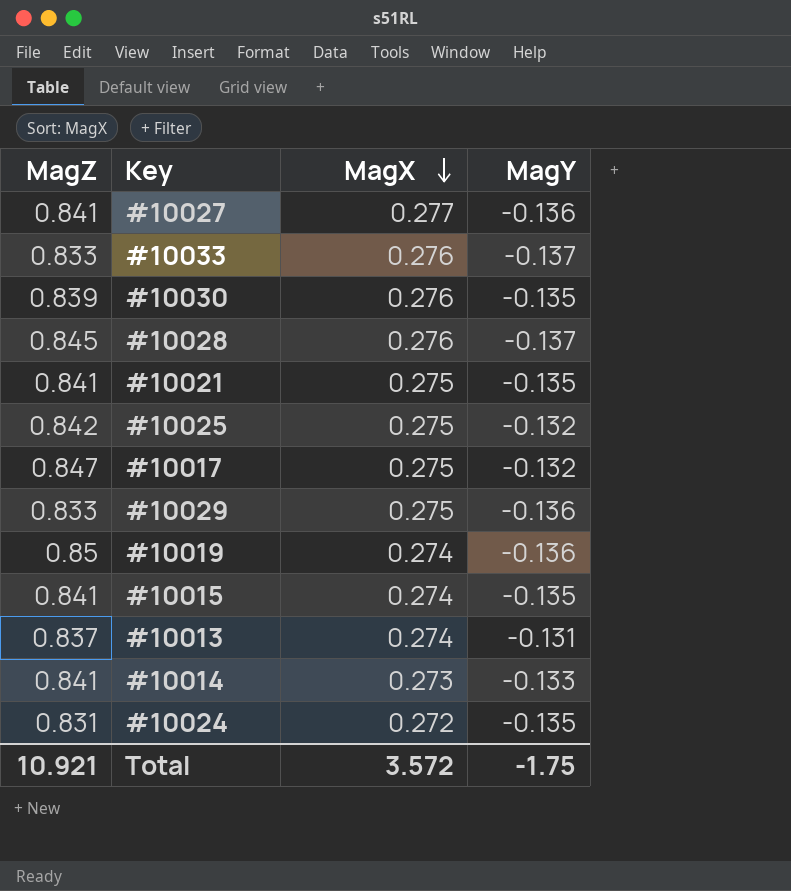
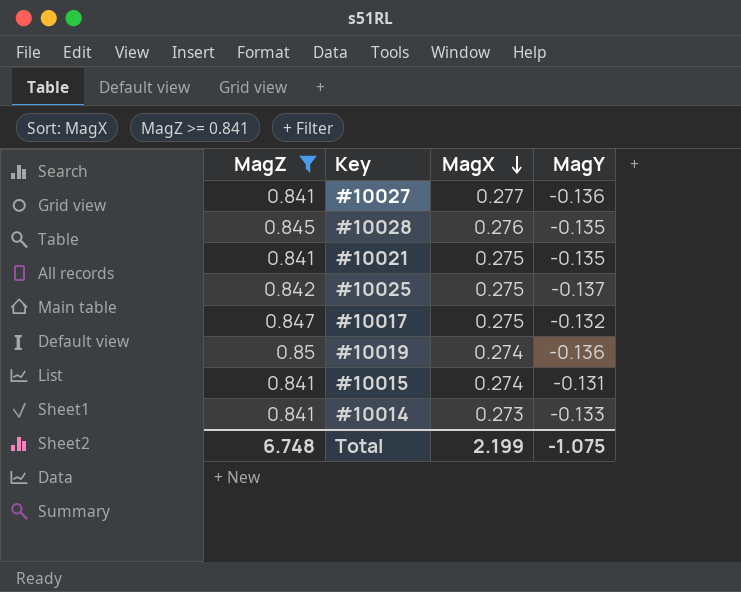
filter: none -> MagZ >= 0.841
#10028 | MagY: -0.137 -> -0.135
#10025 | MagY: -0.132 -> -0.137
#10015 | MagY: -0.135 -> -0.131
Total | MagZ: 10.921 -> 6.748
Total | MagX: 3.572 -> 2.199
Total | MagY: -1.75 -> -1.075

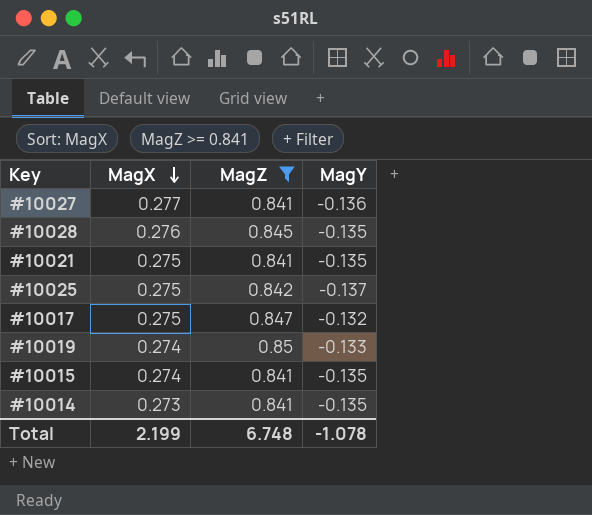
column MagZ | position: 1 -> 3
#10019 | MagY: -0.136 -> -0.133
#10015 | MagY: -0.131 -> -0.135
#10014 | MagY: -0.133 -> -0.135
Total | MagY: -1.075 -> -1.078

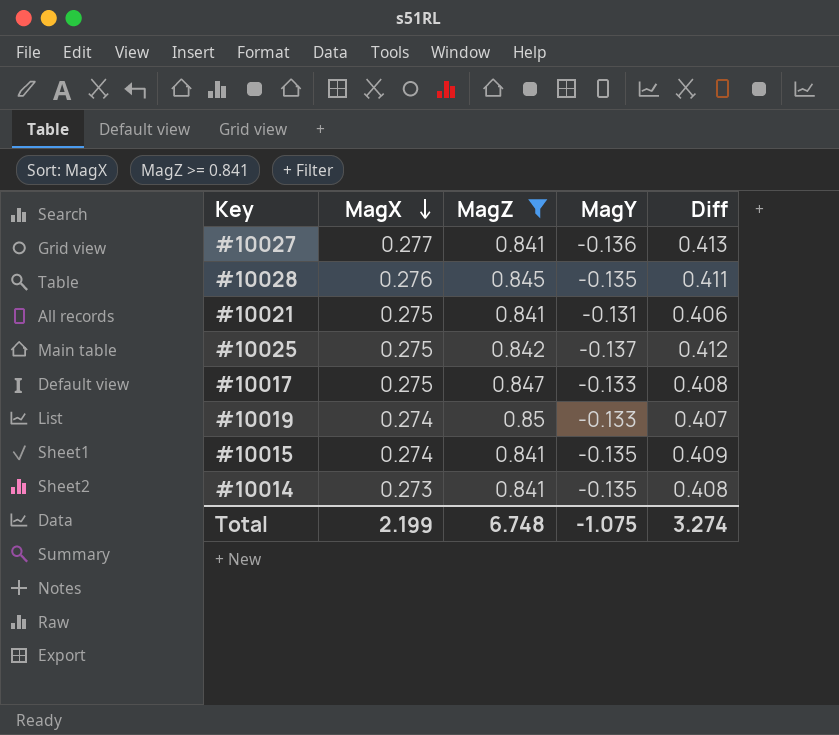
column Diff | formula: none -> [MagX] - [MagY]
#10021 | MagY: -0.135 -> -0.131
#10017 | MagY: -0.132 -> -0.133
Total | MagY: -1.078 -> -1.075

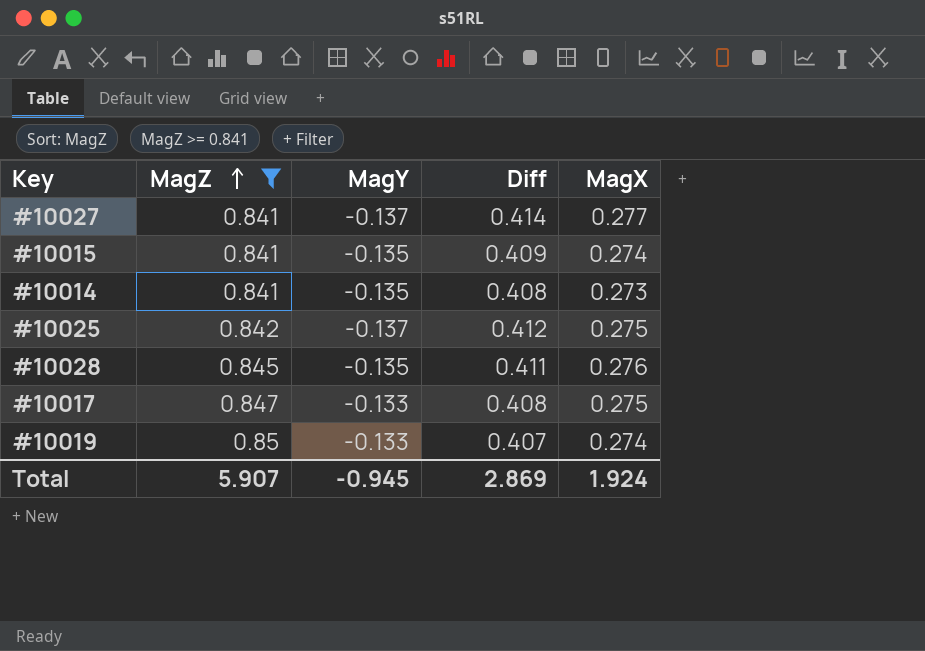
row order: MagX descending -> MagZ ascending
column MagX | position: 2 -> 5
row #10021: 0.275 | 0.841 | -0.131 | 0.406 -> none
#10027 | MagY: -0.136 -> -0.137
#10027 | Diff: 0.413 -> 0.414
Total | MagZ: 6.748 -> 5.907
Total | MagY: -1.075 -> -0.945
Total | Diff: 3.274 -> 2.869
Total | MagX: 2.199 -> 1.924

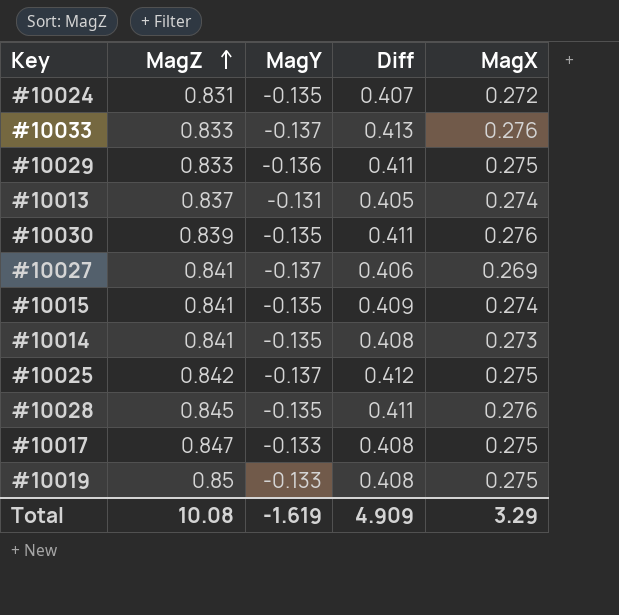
filter: MagZ >= 0.841 -> none
#10027 | Diff: 0.414 -> 0.406
#10027 | MagX: 0.277 -> 0.269
#10019 | Diff: 0.407 -> 0.408
#10019 | MagX: 0.274 -> 0.275
Total | MagZ: 5.907 -> 10.08
Total | MagY: -0.945 -> -1.619
Total | Diff: 2.869 -> 4.909
Total | MagX: 1.924 -> 3.29

